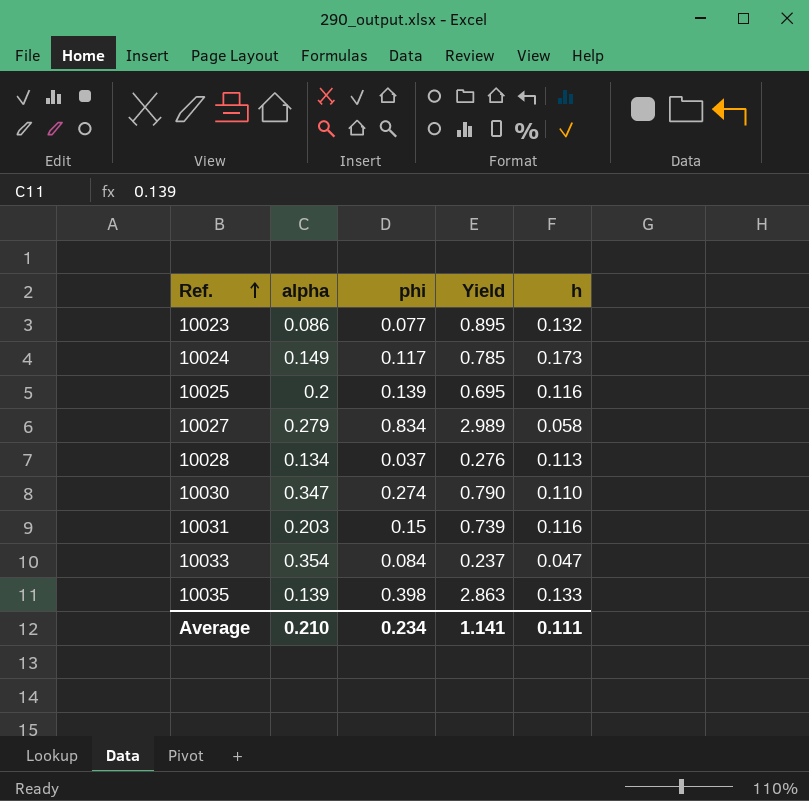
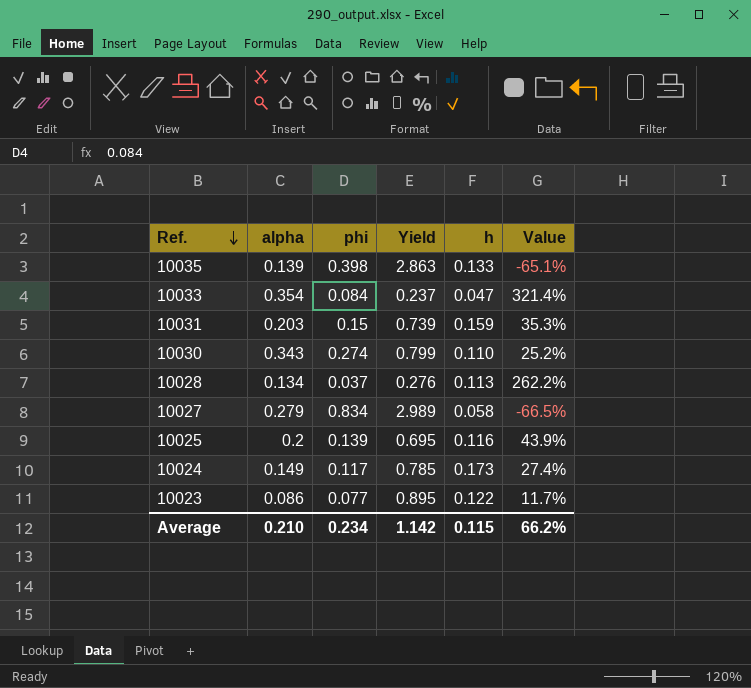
row order: Ref. ascending -> Ref. descending
column Value | formula: none -> ([alpha] - [phi]) / [phi]
10031 | h: 0.116 -> 0.159
10030 | alpha: 0.347 -> 0.343
10030 | Yield: 0.790 -> 0.799
10023 | h: 0.132 -> 0.122
Average | Yield: 1.141 -> 1.142
Average | h: 0.111 -> 0.115

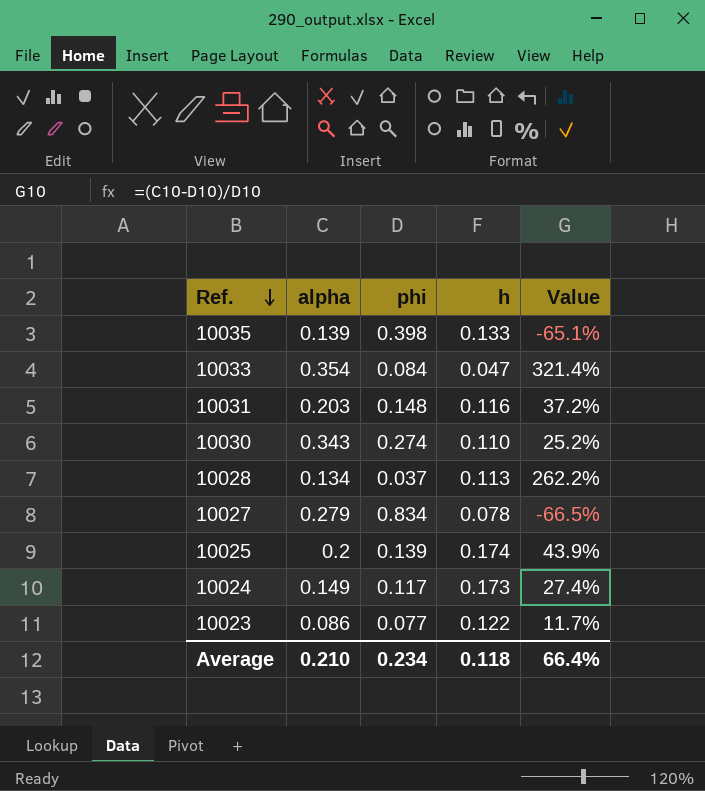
column Yield | formula: [phi] / [alpha] -> none
10031 | phi: 0.15 -> 0.148
10031 | h: 0.159 -> 0.116
10031 | Value: 35.3% -> 37.2%
10027 | h: 0.058 -> 0.078
10025 | h: 0.116 -> 0.174
Average | h: 0.115 -> 0.118
Average | Value: 66.2% -> 66.4%

